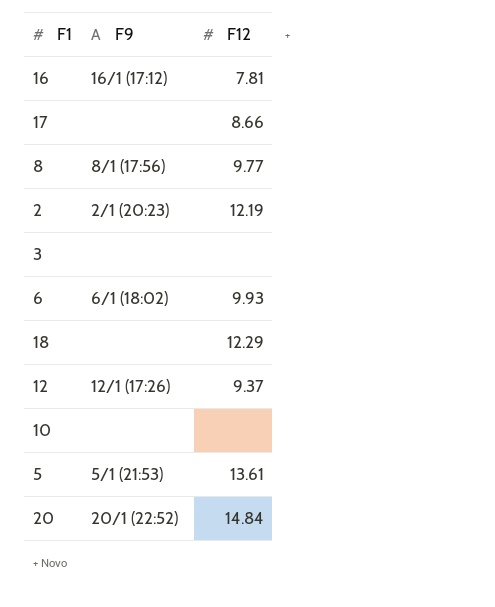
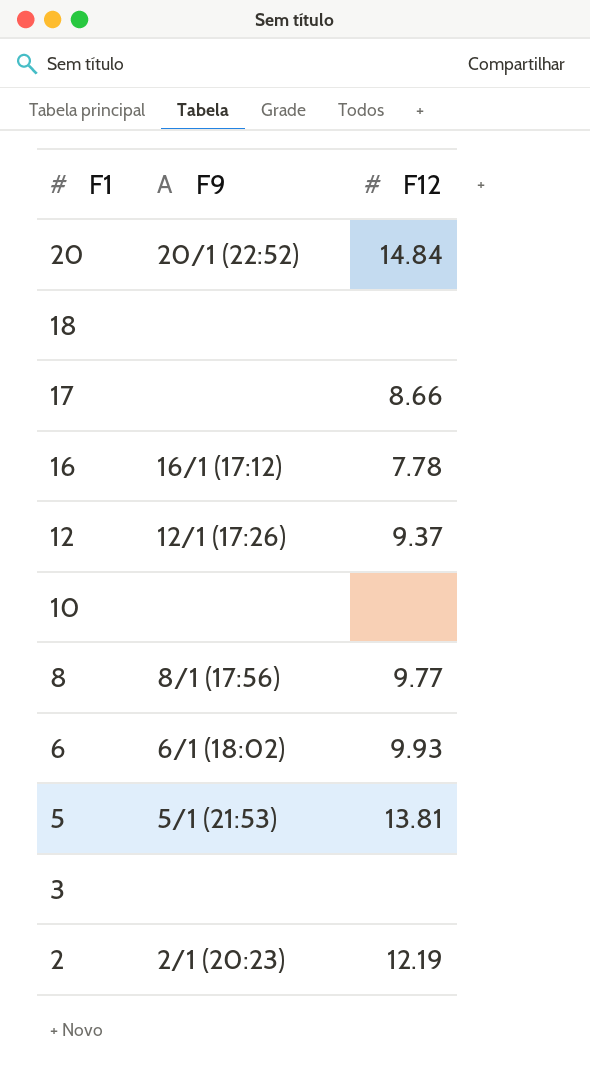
row order: none -> F1 descending
18 | F12: 12.29 -> none
16 | F12: 7.81 -> 7.78
5 | F12: 13.61 -> 13.81

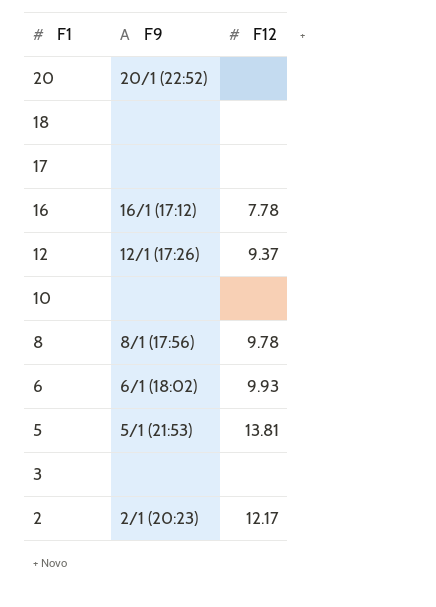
20 | F12: 14.84 -> none
17 | F12: 8.66 -> none
8 | F12: 9.77 -> 9.78
2 | F12: 12.19 -> 12.17

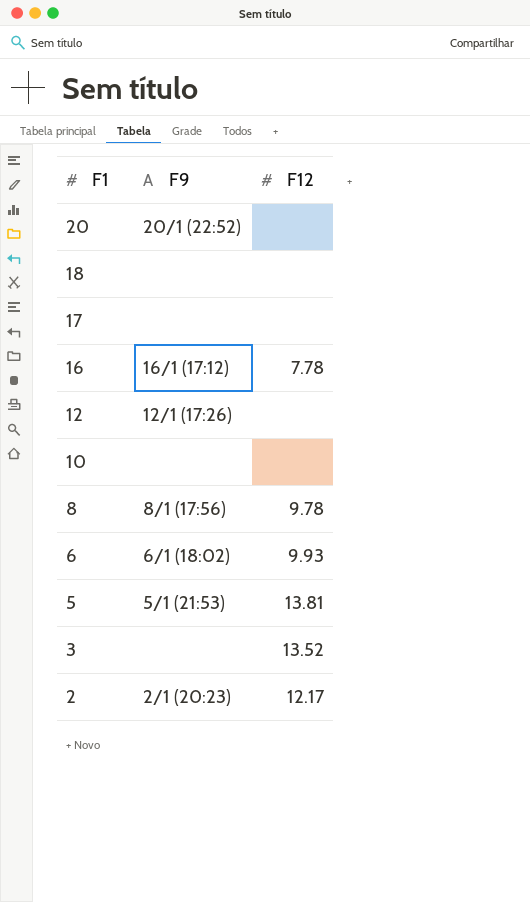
12 | F12: 9.37 -> none
3 | F12: none -> 13.52

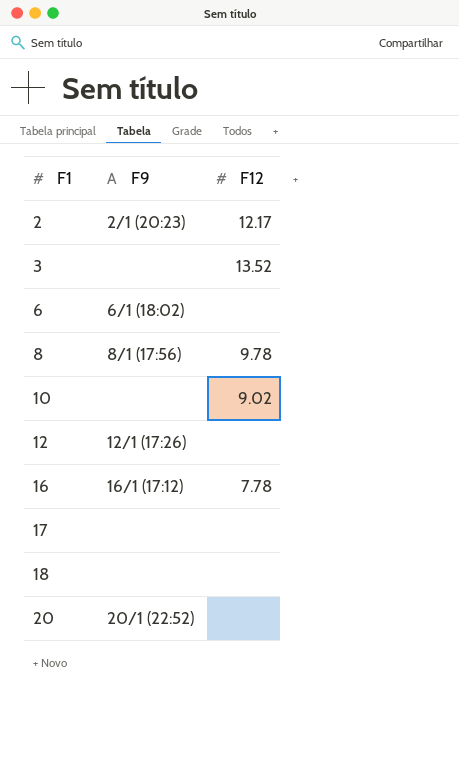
row order: F1 descending -> F1 ascending
row 5: 5/1 (21:53) | 13.81 -> none
6 | F12: 9.93 -> none
10 | F12: none -> 9.02

